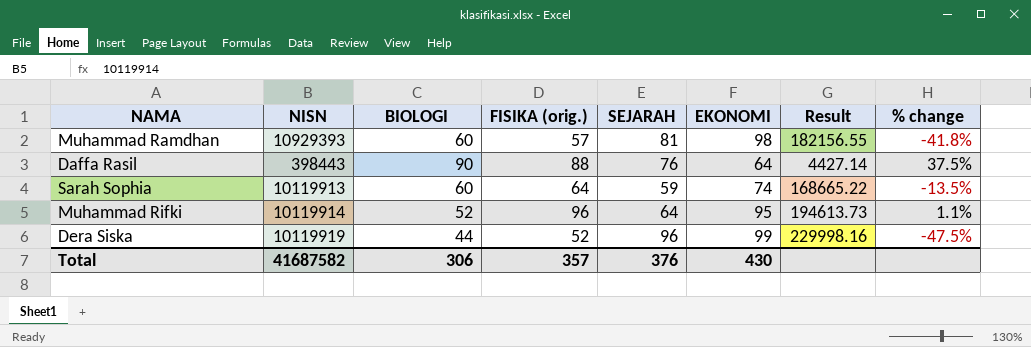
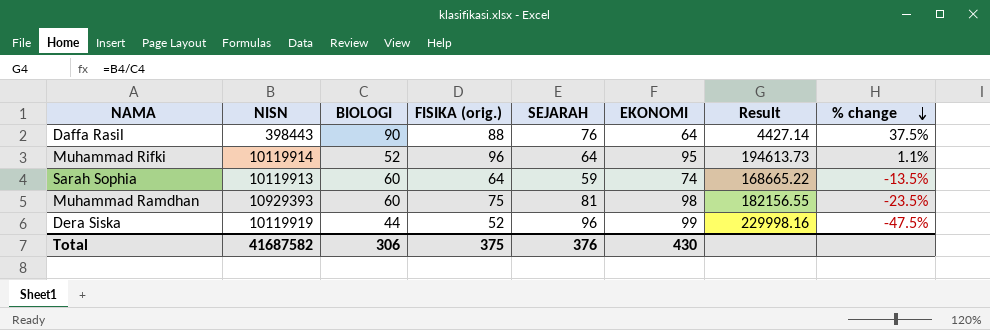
row order: none -> % change descending
Muhammad Ramdhan | FISIKA (orig.): 57 -> 75
Muhammad Ramdhan | % change: -41.8% -> -23.5%
Total | FISIKA (orig.): 357 -> 375

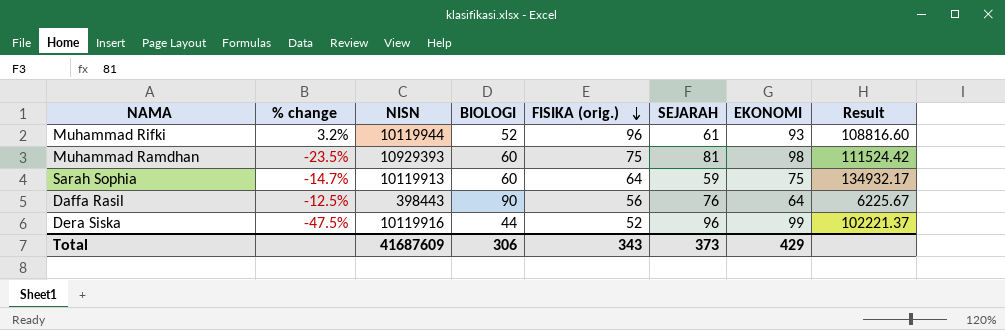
row order: % change descending -> FISIKA (orig.) descending
column % change | position: 8 -> 2
column Result | formula: [NISN] / [BIOLOGI] -> [NISN] / [EKONOMI]
Muhammad Rifki | % change: 1.1% -> 3.2%
Muhammad Rifki | NISN: 10119914 -> 10119944
Muhammad Rifki | SEJARAH: 64 -> 61
Muhammad Rifki | EKONOMI: 95 -> 93
Sarah Sophia | % change: -13.5% -> -14.7%
Sarah Sophia | EKONOMI: 74 -> 75
Daffa Rasil | % change: 37.5% -> -12.5%
Daffa Rasil | FISIKA (orig.): 88 -> 56
Dera Siska | NISN: 10119919 -> 10119916
Total | NISN: 41687582 -> 41687609
Total | FISIKA (orig.): 375 -> 343
Total | SEJARAH: 376 -> 373
Total | EKONOMI: 430 -> 429

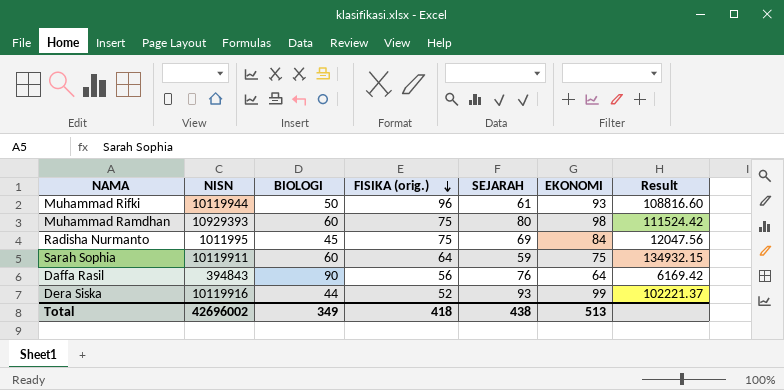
column % change | formula: ([FISIKA (orig.)] - [EKONOMI]) / [EKONOMI] -> none
Muhammad Rifki | BIOLOGI: 52 -> 50
Muhammad Ramdhan | SEJARAH: 81 -> 80
row Radisha Nurmanto: none -> 1011995 | 45 | 75 | 69 | 84 | 12047.56
Sarah Sophia | NISN: 10119913 -> 10119911
Sarah Sophia | Result: 134932.17 -> 134932.15
Daffa Rasil | NISN: 398443 -> 394843
Daffa Rasil | Result: 6225.67 -> 6169.42
Dera Siska | SEJARAH: 96 -> 93
Total | NISN: 41687609 -> 42696002
Total | BIOLOGI: 306 -> 349
Total | FISIKA (orig.): 343 -> 418
Total | SEJARAH: 373 -> 438
Total | EKONOMI: 429 -> 513

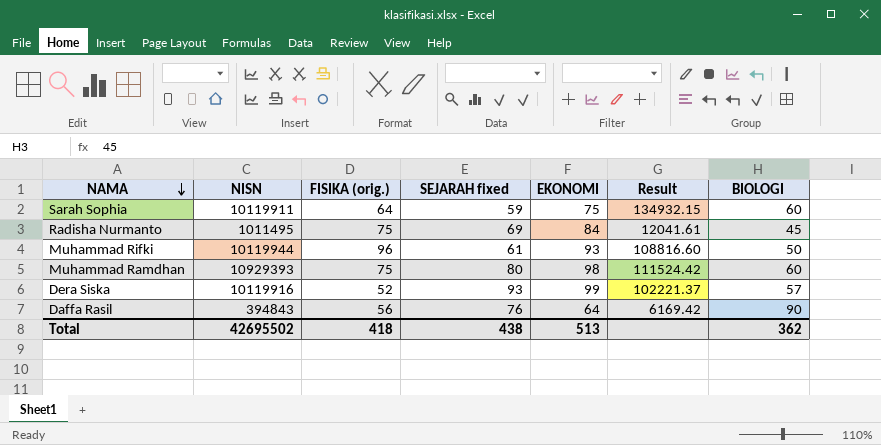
row order: FISIKA (orig.) descending -> NAMA descending
column name: SEJARAH -> SEJARAH fixed
column BIOLOGI | position: 3 -> 7
Radisha Nurmanto | NISN: 1011995 -> 1011495
Radisha Nurmanto | Result: 12047.56 -> 12041.61
Dera Siska | BIOLOGI: 44 -> 57
Total | NISN: 42696002 -> 42695502
Total | BIOLOGI: 349 -> 362

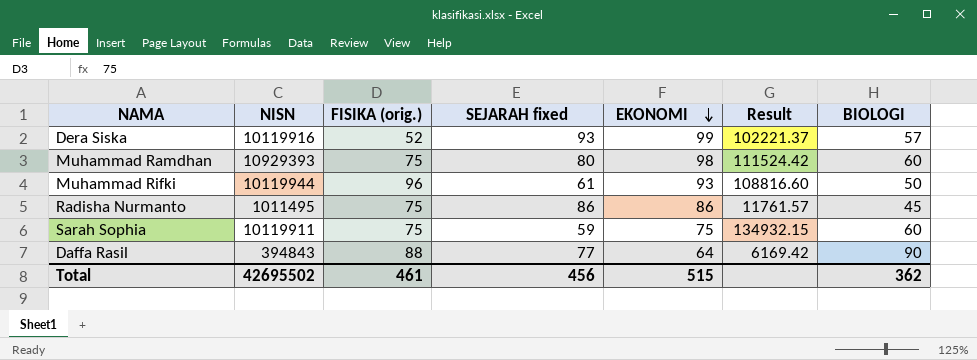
row order: NAMA descending -> EKONOMI descending
Radisha Nurmanto | SEJARAH fixed: 69 -> 86
Radisha Nurmanto | EKONOMI: 84 -> 86
Radisha Nurmanto | Result: 12041.61 -> 11761.57
Sarah Sophia | FISIKA (orig.): 64 -> 75
Daffa Rasil | FISIKA (orig.): 56 -> 88
Daffa Rasil | SEJARAH fixed: 76 -> 77
Total | FISIKA (orig.): 418 -> 461
Total | SEJARAH fixed: 438 -> 456
Total | EKONOMI: 513 -> 515

